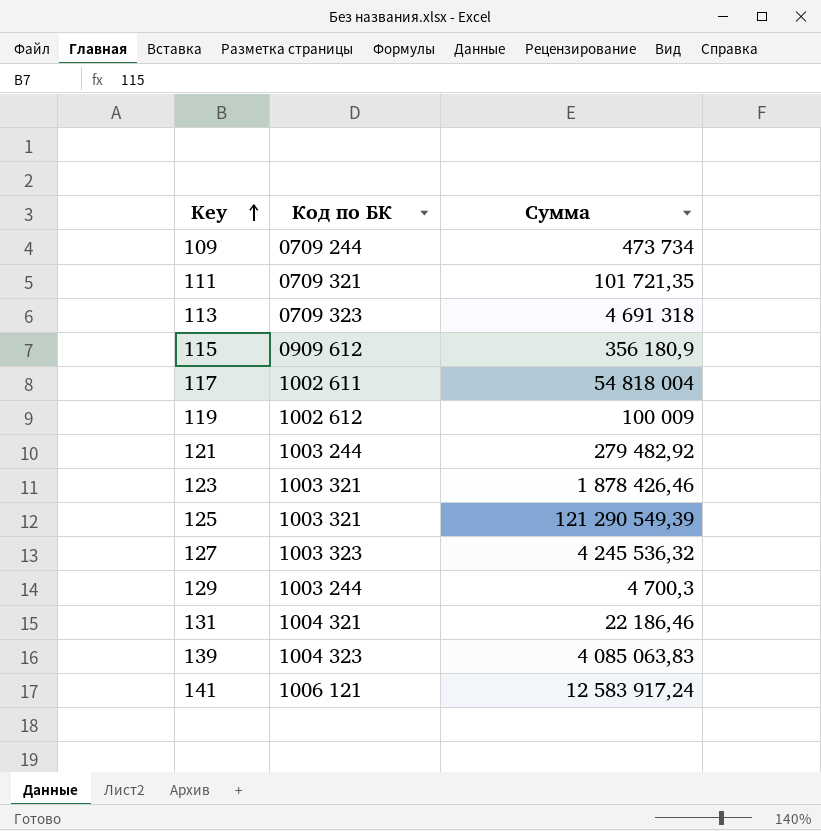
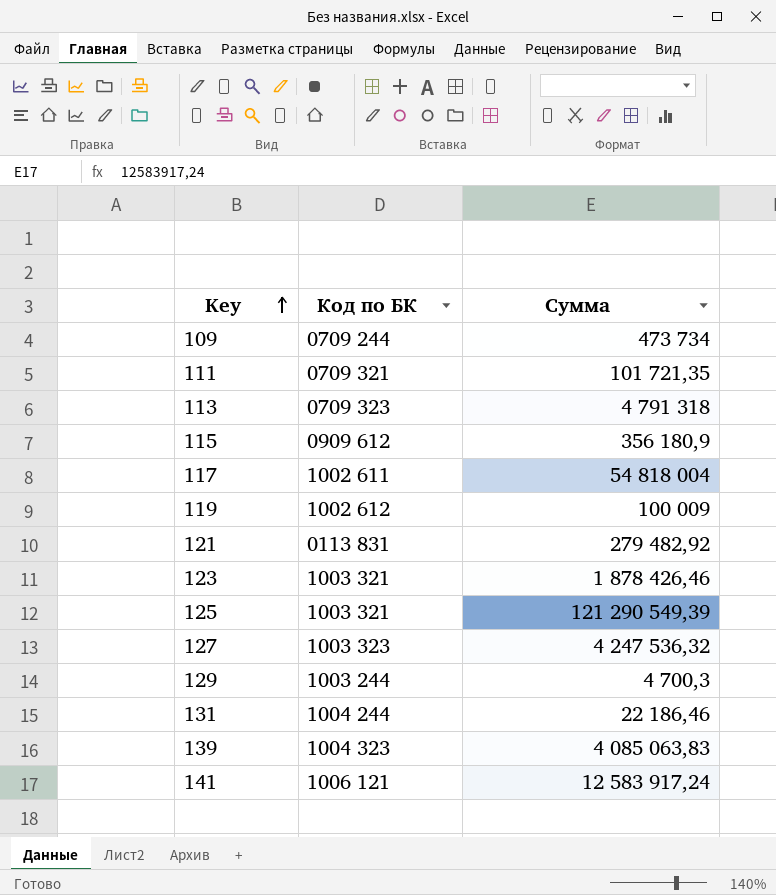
113 | Сумма: 4 691 318 -> 4 791 318
121 | Код по БК: 1003 244 -> 0113 831
127 | Сумма: 4 245 536,32 -> 4 247 536,32
131 | Код по БК: 1004 321 -> 1004 244

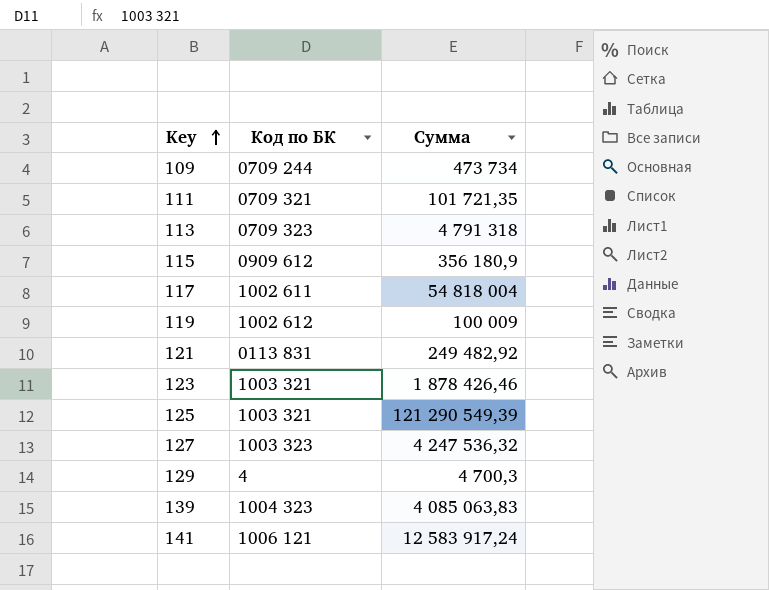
row 131: 1004 244 | 22 186,46 -> none
121 | Сумма: 279 482,92 -> 249 482,92
129 | Код по БК: 1003 244 -> 4

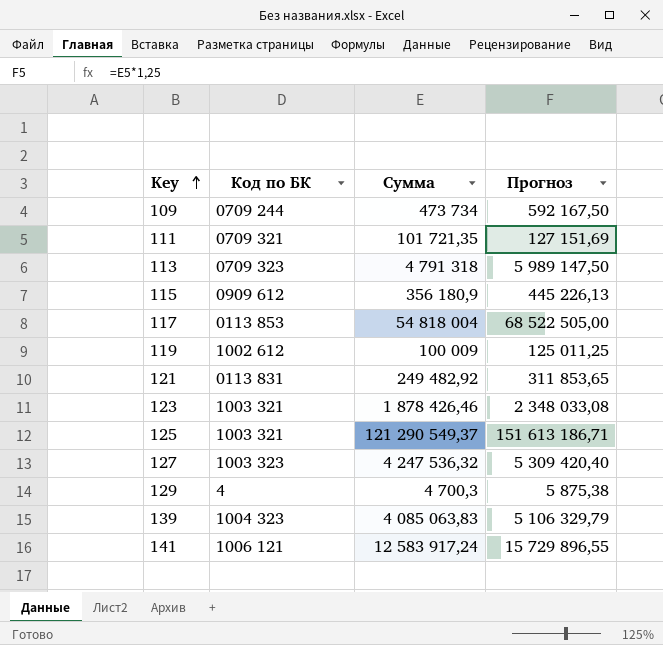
column Прогноз | formula: none -> [Сумма] * 1,25
117 | Код по БК: 1002 611 -> 0113 853
125 | Сумма: 121 290 549,39 -> 121 290 549,37

